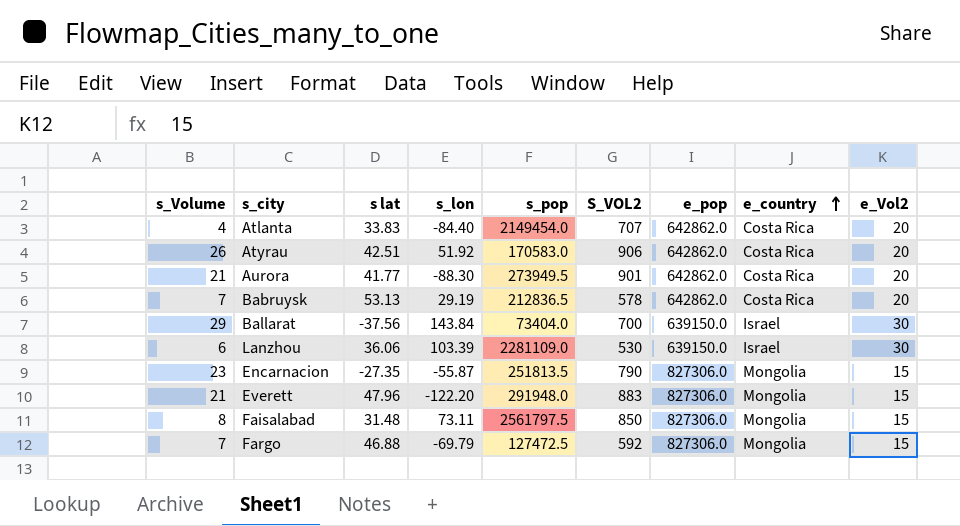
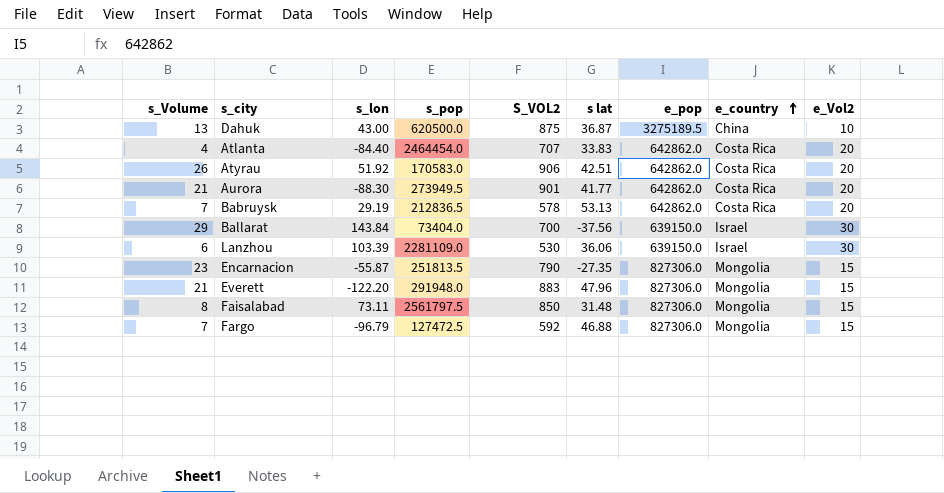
column s lat | position: 3 -> 6
row Dahuk: none -> 13 | 43.00 | 620500.0 | 875 | 36.87 | 3275189.5 | China | 10
Atlanta | s_pop: 2149454.0 -> 2464454.0
Fargo | s_lon: -69.79 -> -96.79

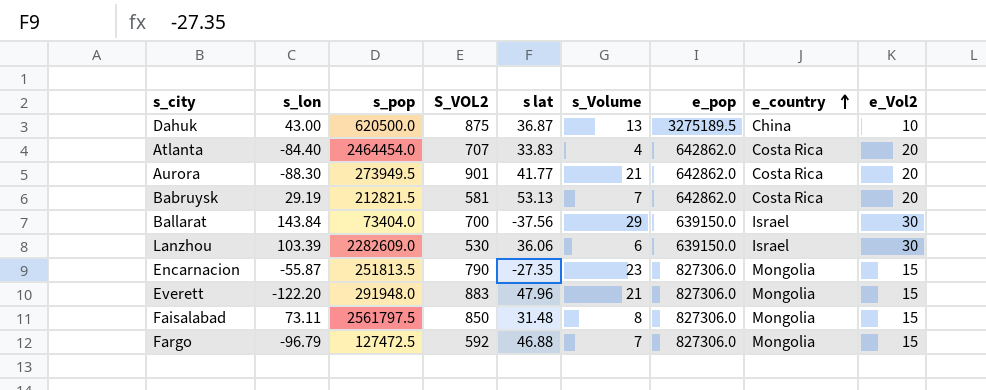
column s_Volume | position: 1 -> 6
row Atyrau: 26 | 51.92 | 170583.0 | 906 | 42.51 | 642862.0 | Costa Rica | 20 -> none
Babruysk | s_pop: 212836.5 -> 212821.5
Babruysk | S_VOL2: 578 -> 581
Lanzhou | s_pop: 2281109.0 -> 2282609.0

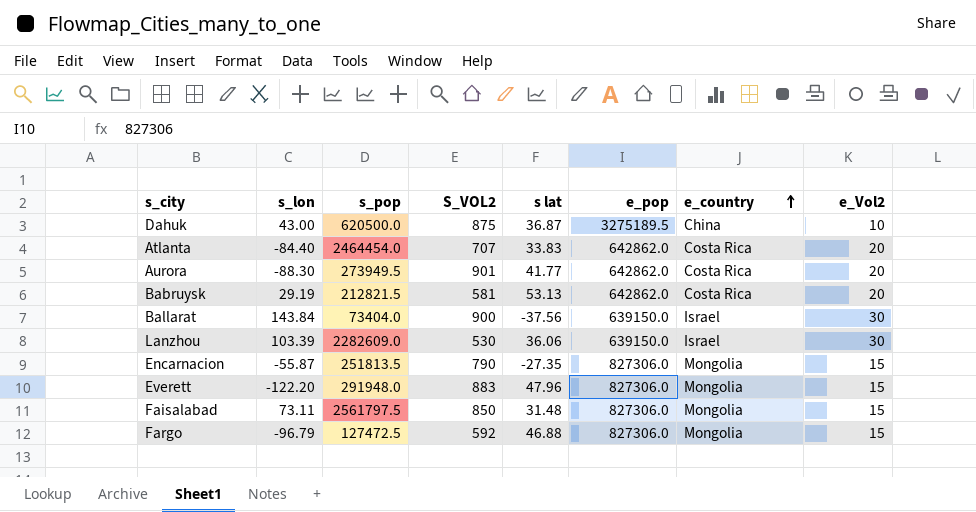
column s_Volume | position: 6 -> none
Ballarat | S_VOL2: 700 -> 900

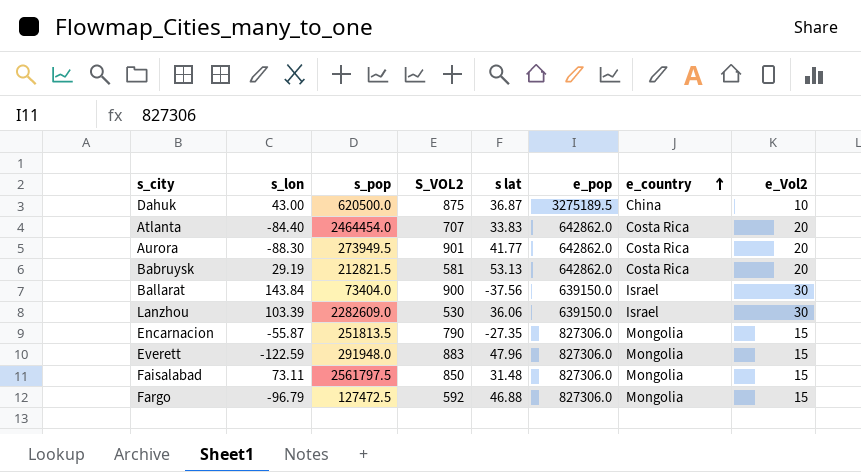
Everett | s_lon: -122.20 -> -122.59

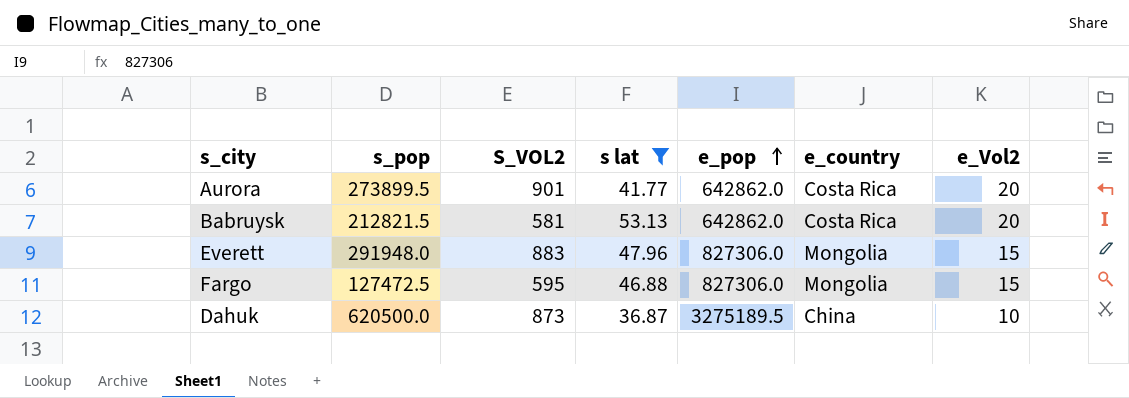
filter: none -> s lat >= 36.87
row order: e_country ascending -> e_pop ascending
column s_lon | position: 2 -> none
Aurora | s_pop: 273949.5 -> 273899.5
Fargo | S_VOL2: 592 -> 595
Dahuk | S_VOL2: 875 -> 873

